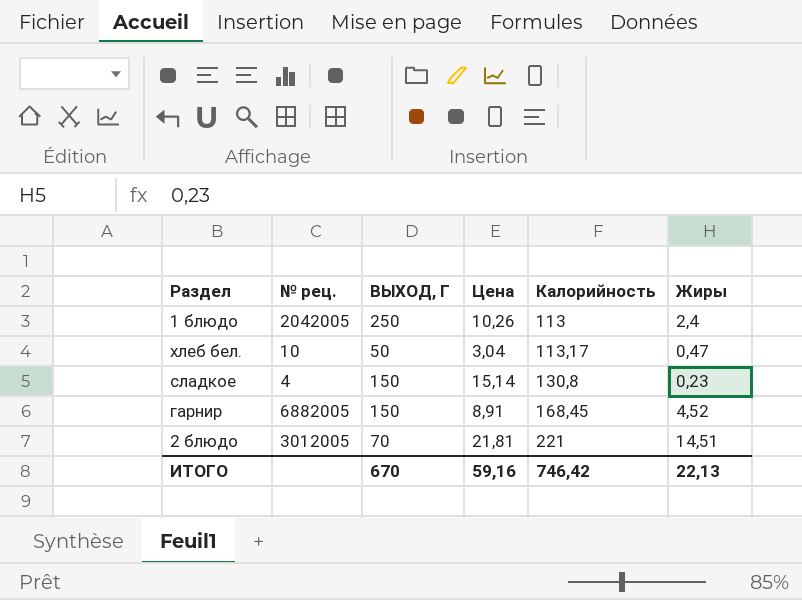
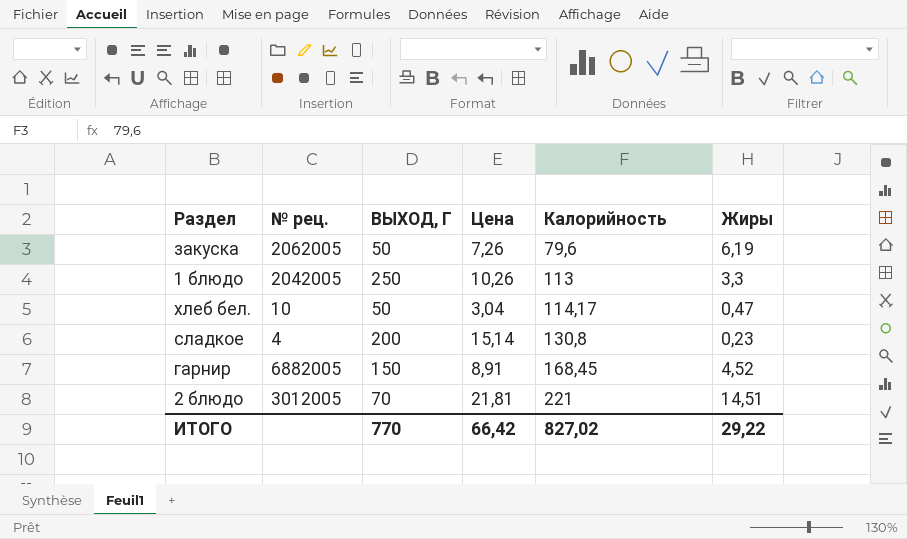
row закуска: none -> 2062005 | 50 | 7,26 | 79,6 | 6,19
1 блюдо | Жиры: 2,4 -> 3,3
хлеб бел. | Калорийность: 113,17 -> 114,17
сладкое | ВЫХОД, Г: 150 -> 200
ИТОГО | ВЫХОД, Г: 670 -> 770
ИТОГО | Цена: 59,16 -> 66,42
ИТОГО | Калорийность: 746,42 -> 827,02
ИТОГО | Жиры: 22,13 -> 29,22

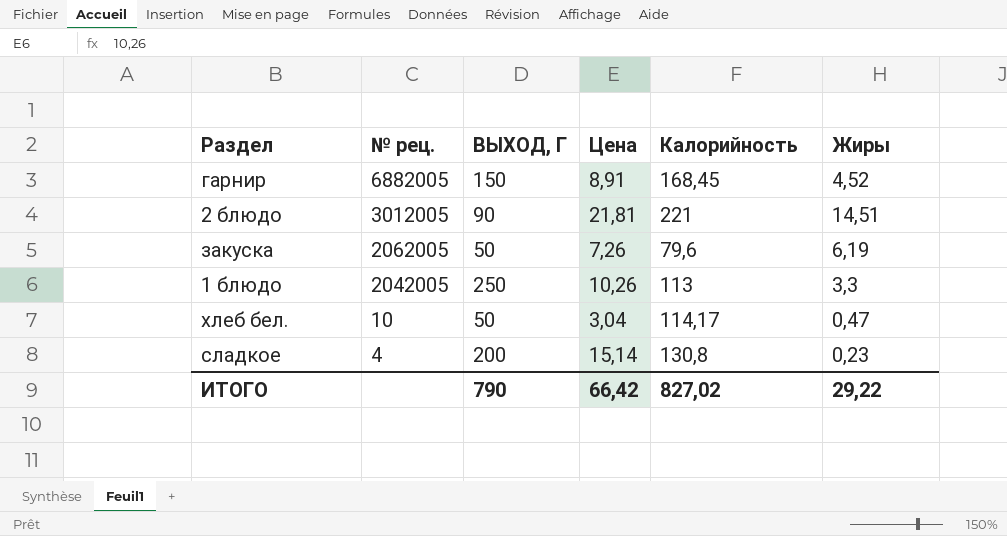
row order: Калорийность ascending -> № рец. descending
2 блюдо | ВЫХОД, Г: 70 -> 90
ИТОГО | ВЫХОД, Г: 770 -> 790

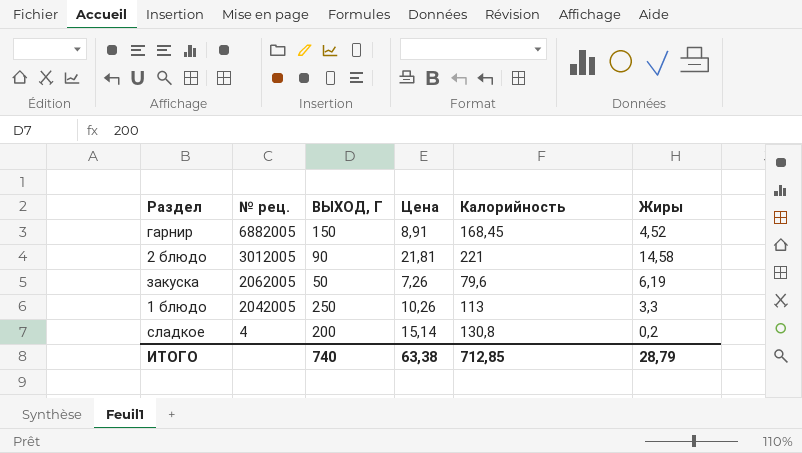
row хлеб бел.: 10 | 50 | 3,04 | 114,17 | 0,47 -> none
2 блюдо | Жиры: 14,51 -> 14,58
сладкое | Жиры: 0,23 -> 0,2
ИТОГО | ВЫХОД, Г: 790 -> 740
ИТОГО | Цена: 66,42 -> 63,38
ИТОГО | Калорийность: 827,02 -> 712,85
ИТОГО | Жиры: 29,22 -> 28,79

